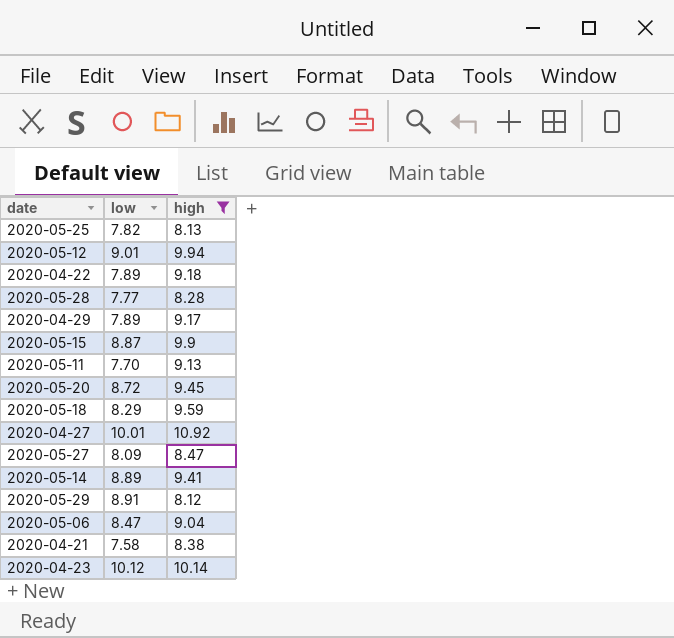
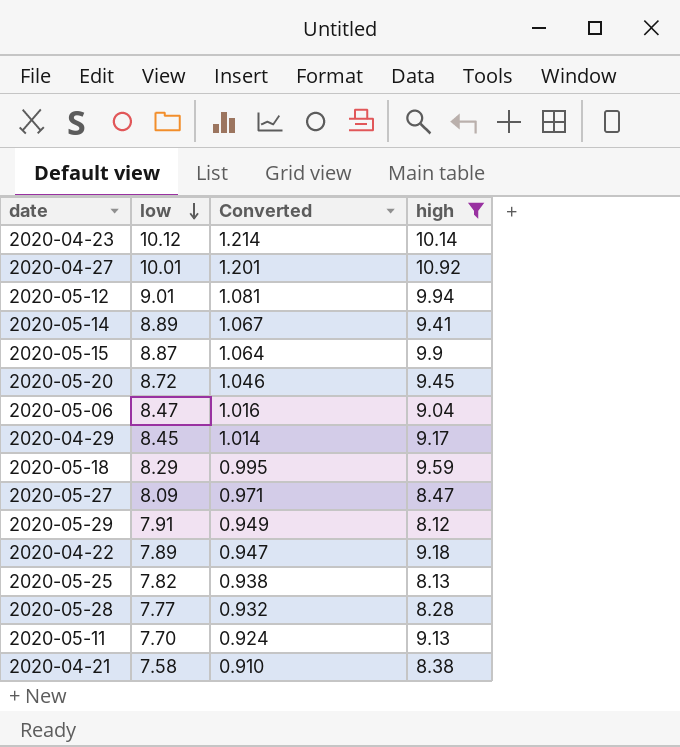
row order: none -> low descending
column Converted | formula: none -> [low] * 0.12
2020-04-29 | low: 7.89 -> 8.45
2020-05-29 | low: 8.91 -> 7.91

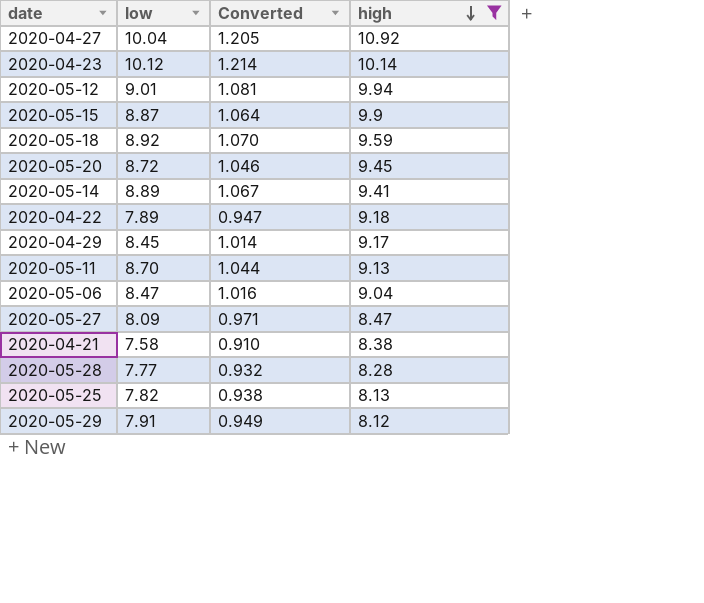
row order: low descending -> high descending
2020-04-27 | low: 10.01 -> 10.04
2020-04-27 | Converted: 1.201 -> 1.205
2020-05-18 | low: 8.29 -> 8.92
2020-05-18 | Converted: 0.995 -> 1.070
2020-05-11 | low: 7.70 -> 8.70
2020-05-11 | Converted: 0.924 -> 1.044

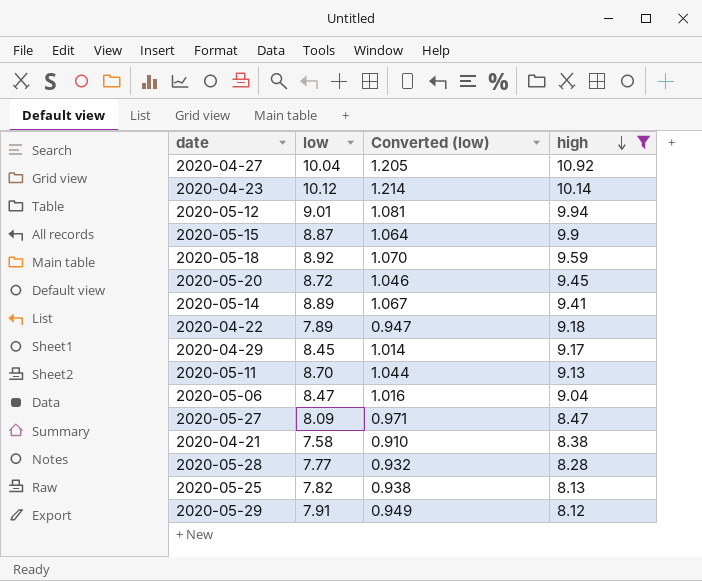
column name: Converted -> Converted (low)

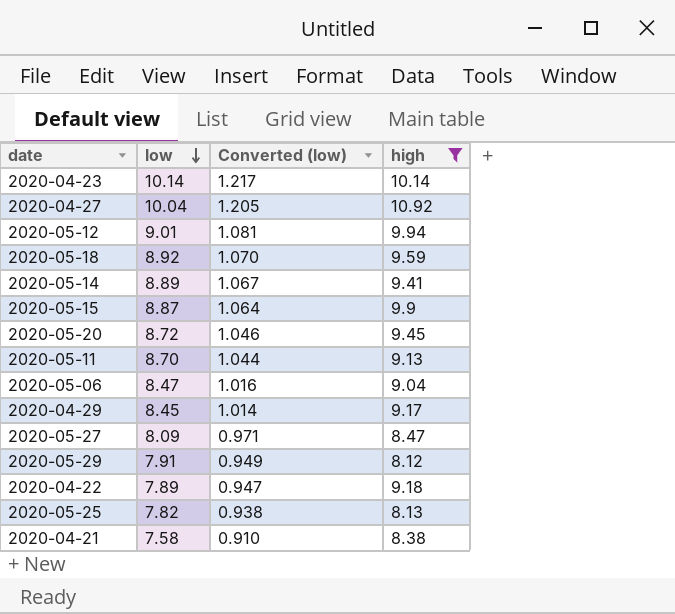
row order: high descending -> low descending
row 2020-05-28: 7.77 | 0.932 | 8.28 -> none
2020-04-23 | low: 10.12 -> 10.14
2020-04-23 | Converted (low): 1.214 -> 1.217

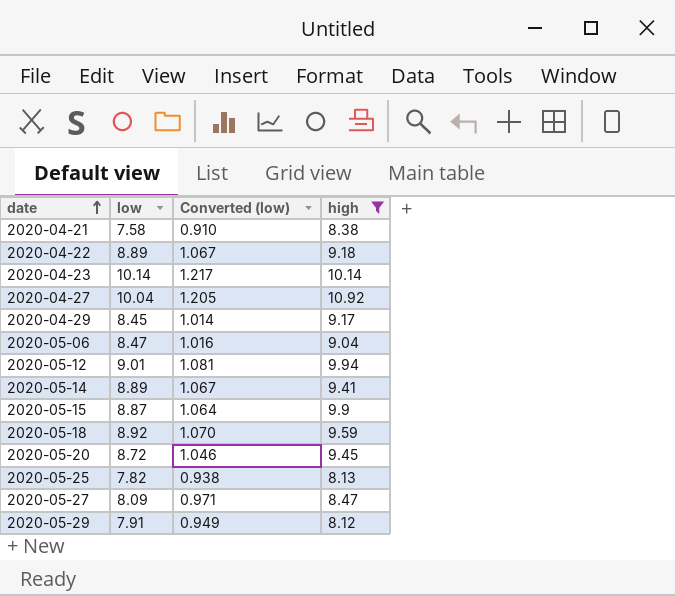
row order: low descending -> date ascending
row 2020-05-11: 8.70 | 1.044 | 9.13 -> none
2020-04-22 | low: 7.89 -> 8.89
2020-04-22 | Converted (low): 0.947 -> 1.067

